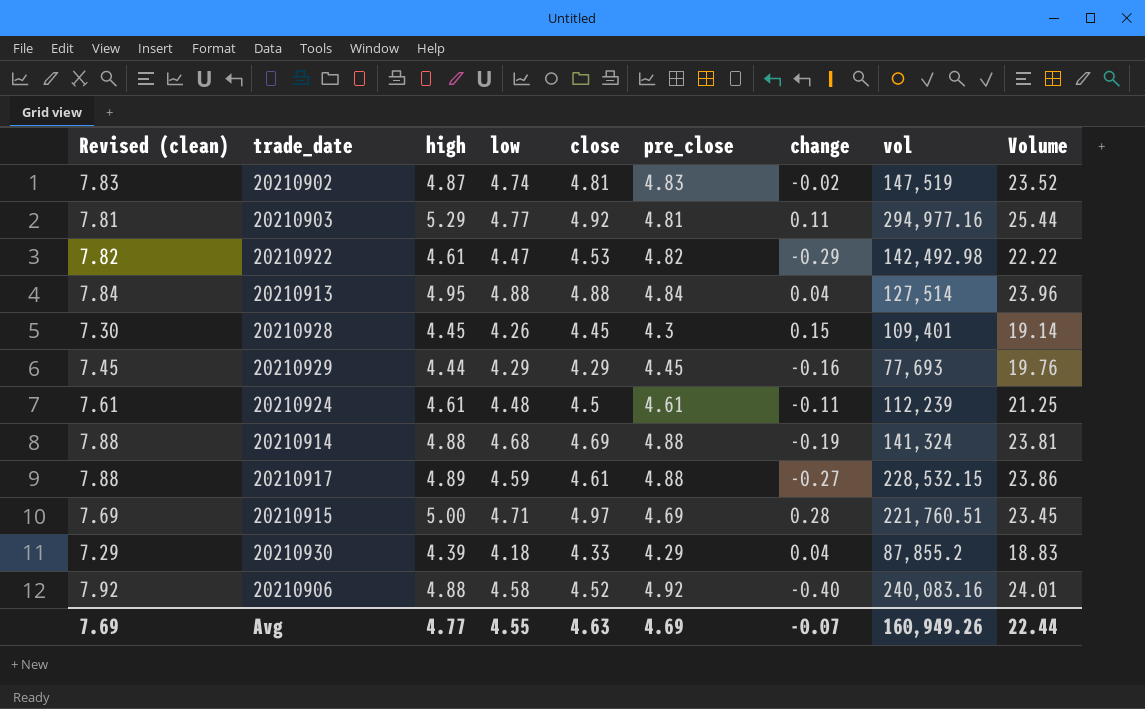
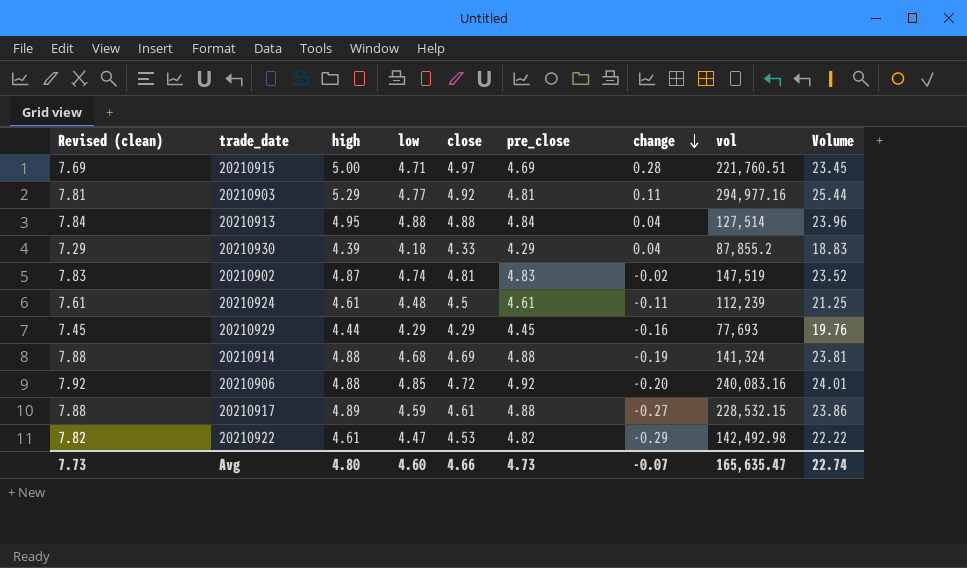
row order: none -> change descending
row 20210928: 7.30 | 4.45 | 4.26 | 4.45 | 4.3 | 0.15 | 109,401 | 19.14 -> none
20210906 | low: 4.58 -> 4.85
20210906 | close: 4.52 -> 4.72
20210906 | change: -0.40 -> -0.20
Avg | Revised (clean): 7.69 -> 7.73
Avg | high: 4.77 -> 4.80
Avg | low: 4.55 -> 4.60
Avg | close: 4.63 -> 4.66
Avg | pre_close: 4.69 -> 4.73
Avg | vol: 160,949.26 -> 165,635.47
Avg | Volume: 22.44 -> 22.74

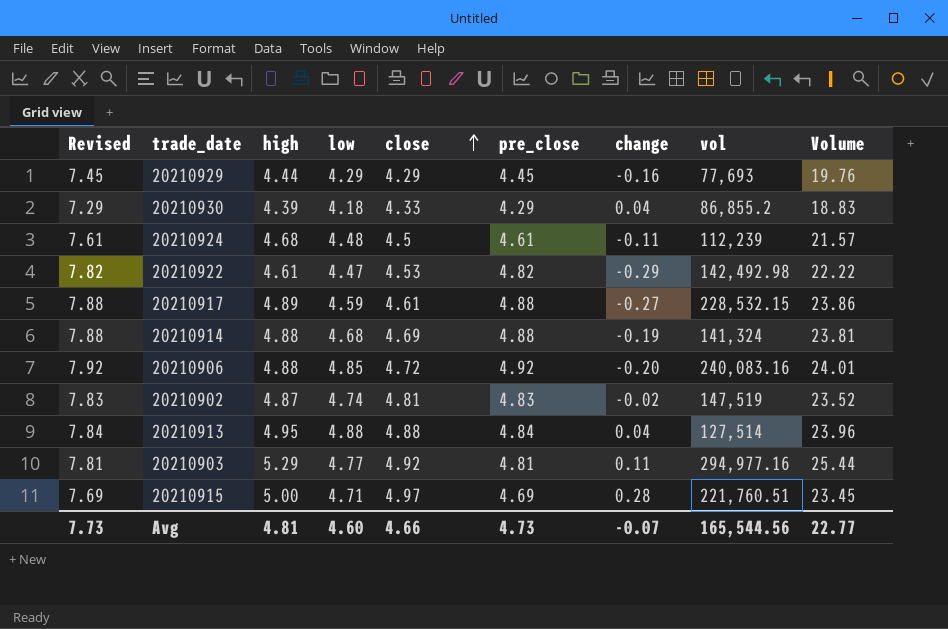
row order: change descending -> close ascending
column name: Revised (clean) -> Revised
20210930 | vol: 87,855.2 -> 86,855.2
20210924 | high: 4.61 -> 4.68
20210924 | Volume: 21.25 -> 21.57
Avg | high: 4.80 -> 4.81
Avg | vol: 165,635.47 -> 165,544.56
Avg | Volume: 22.74 -> 22.77

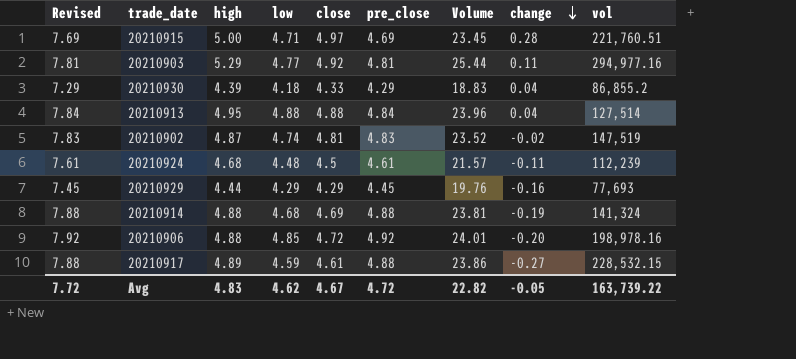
row order: close ascending -> change descending
column Volume | position: 9 -> 7
row 20210922: 7.82 | 4.61 | 4.47 | 4.53 | 4.82 | -0.29 | 142,492.98 | 22.22 -> none
20210906 | vol: 240,083.16 -> 198,978.16
Avg | Revised: 7.73 -> 7.72
Avg | high: 4.81 -> 4.83
Avg | low: 4.60 -> 4.62
Avg | close: 4.66 -> 4.67
Avg | pre_close: 4.73 -> 4.72
Avg | Volume: 22.77 -> 22.82
Avg | change: -0.07 -> -0.05
Avg | vol: 165,544.56 -> 163,739.22

